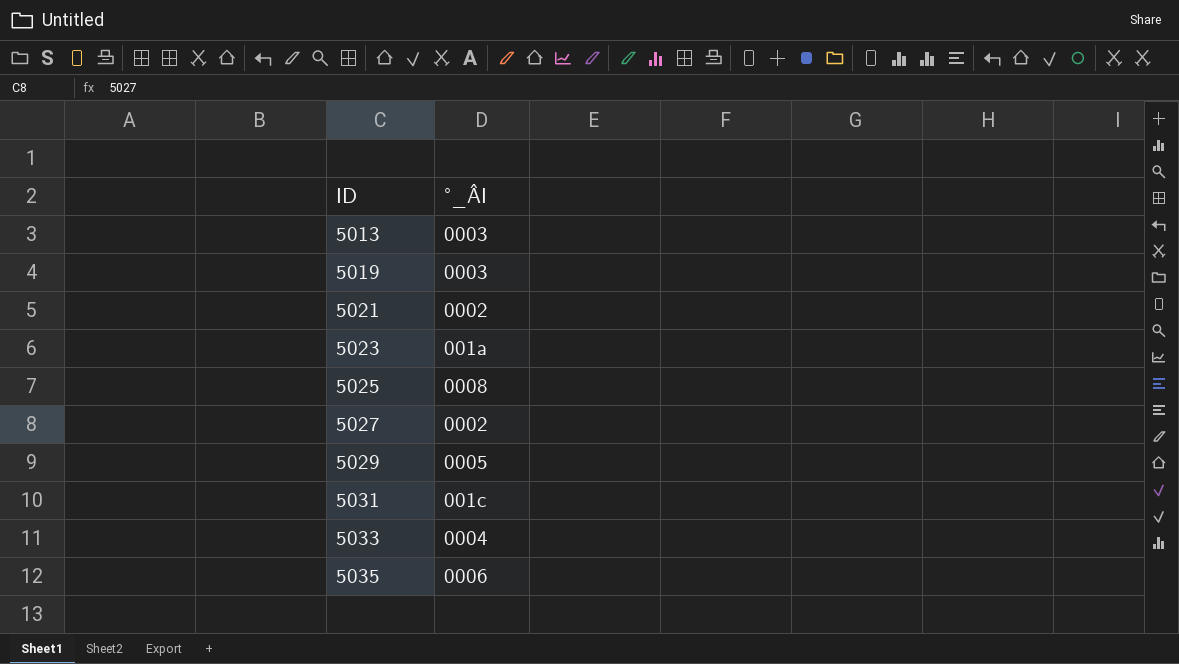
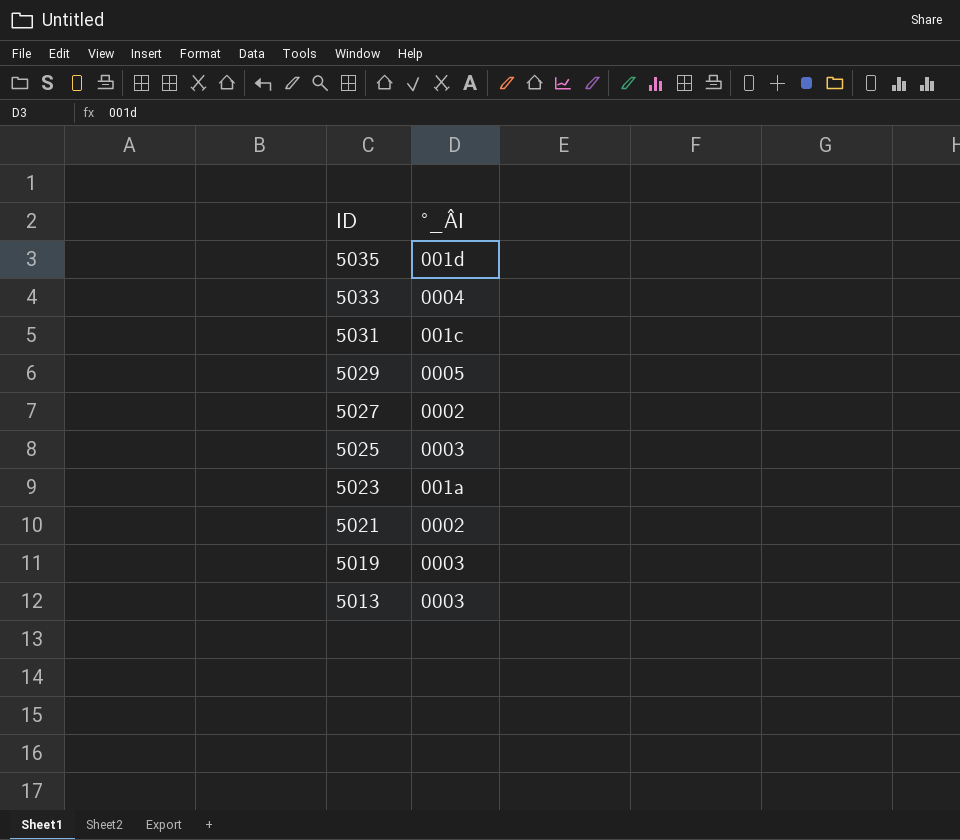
row order: ID ascending -> ID descending
5035 | °_ÂI: 0006 -> 001d
5025 | °_ÂI: 0008 -> 0003

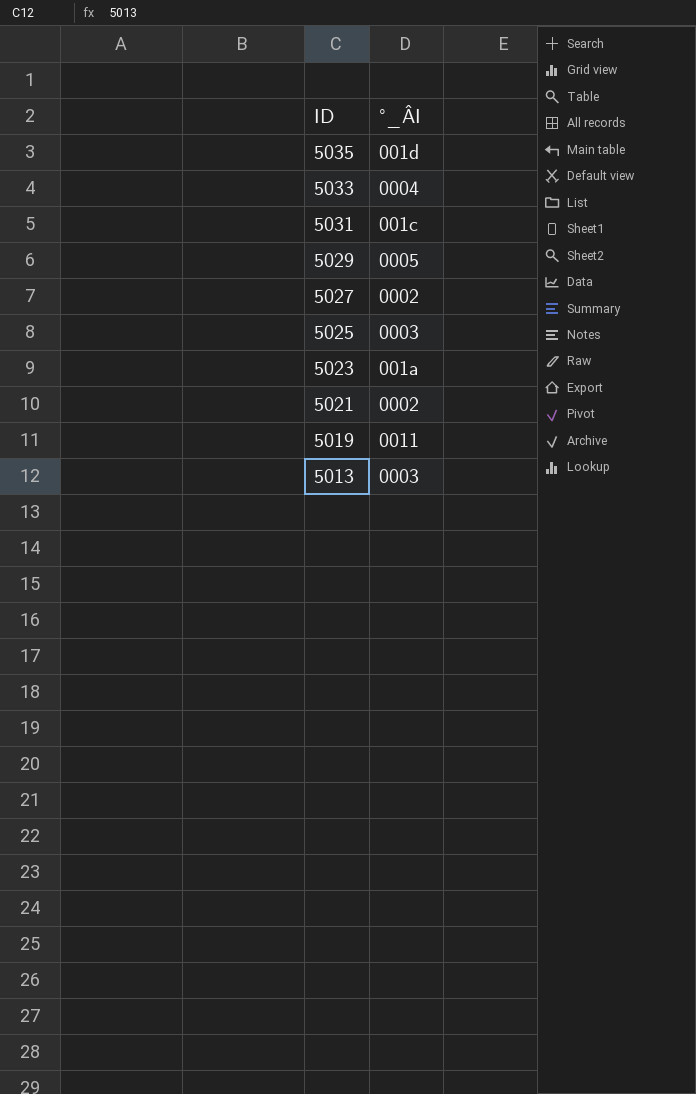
5019 | °_ÂI: 0003 -> 0011

